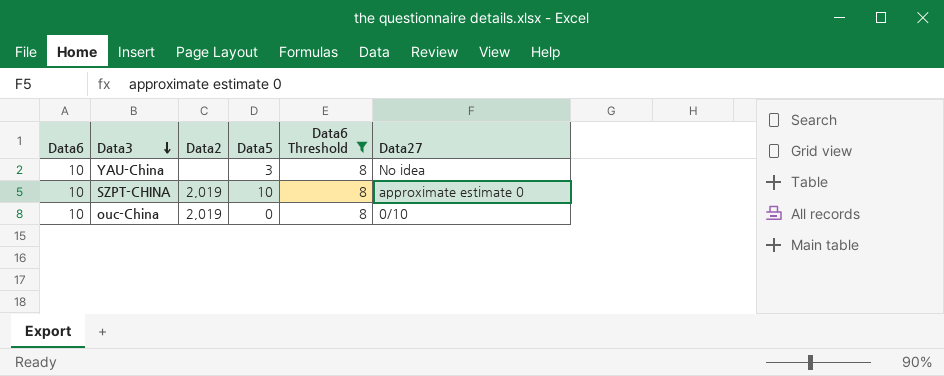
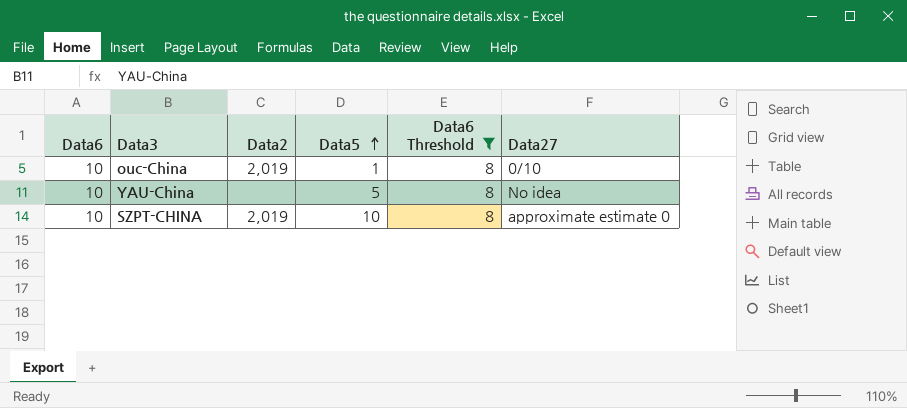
row order: Data3 descending -> Data5 ascending
ouc-China | Data5: 0 -> 1
YAU-China | Data5: 3 -> 5

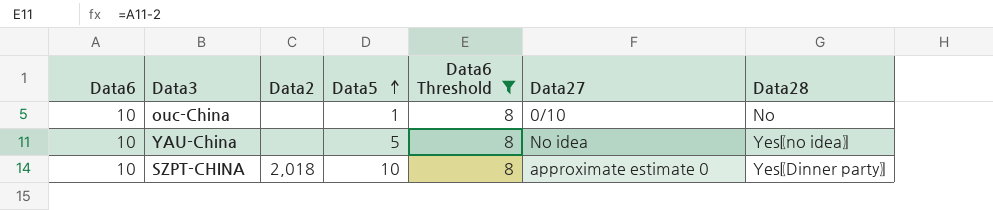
column Data28 | position: none -> 7
ouc-China | Data2: 2,019 -> none
SZPT-CHINA | Data2: 2,019 -> 2,018

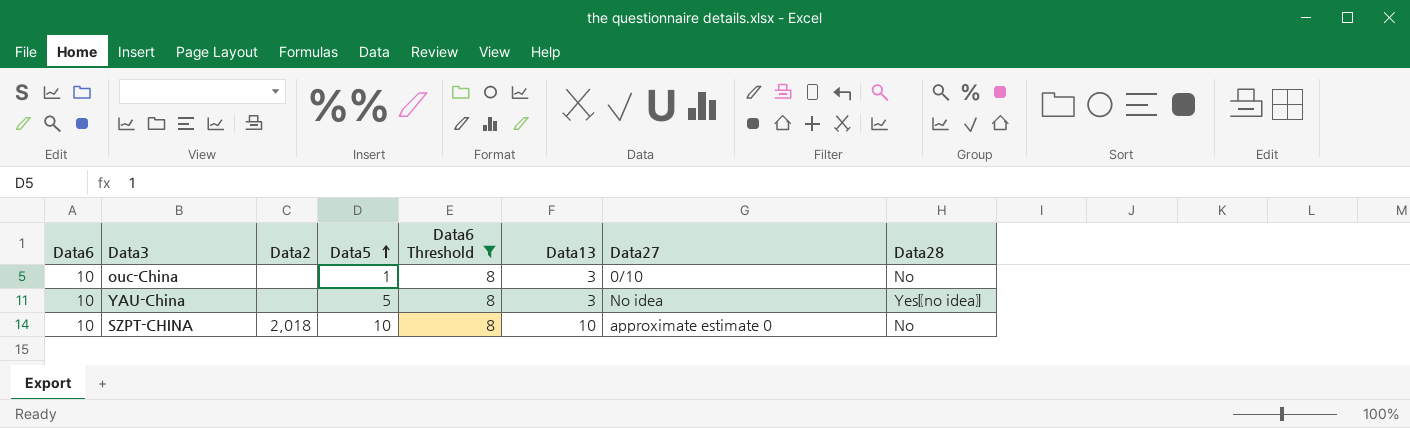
column Data13 | position: none -> 6
SZPT-CHINA | Data28: Yes〖Dinner party〗 -> No

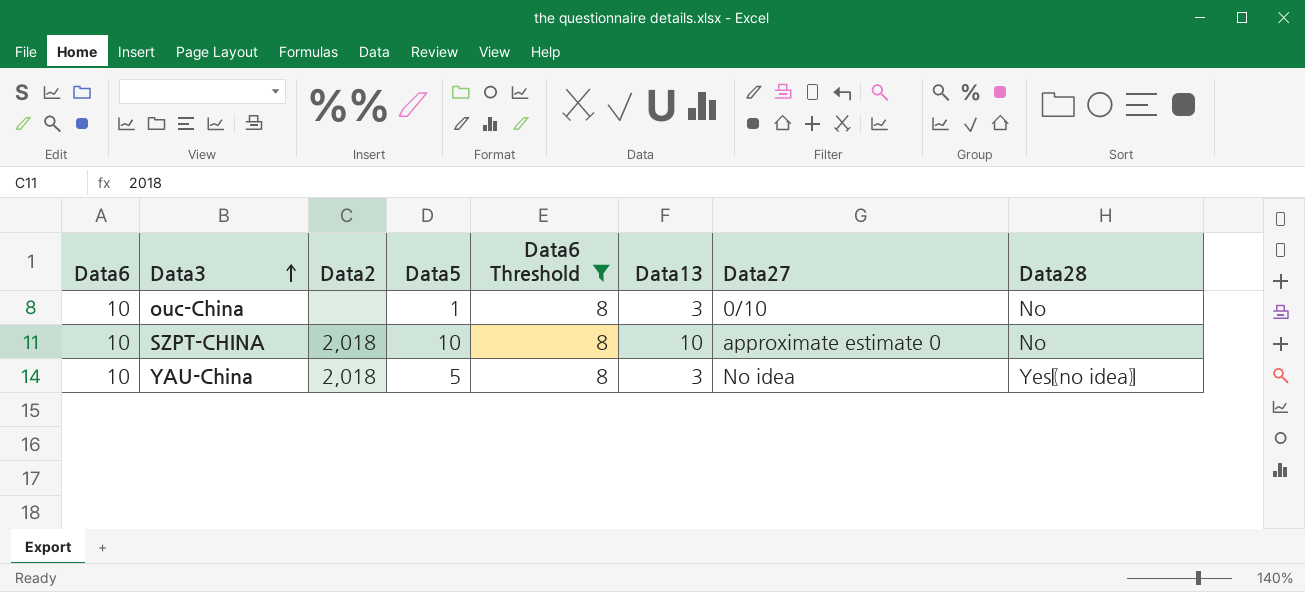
row order: Data5 ascending -> Data3 ascending
YAU-China | Data2: none -> 2,018

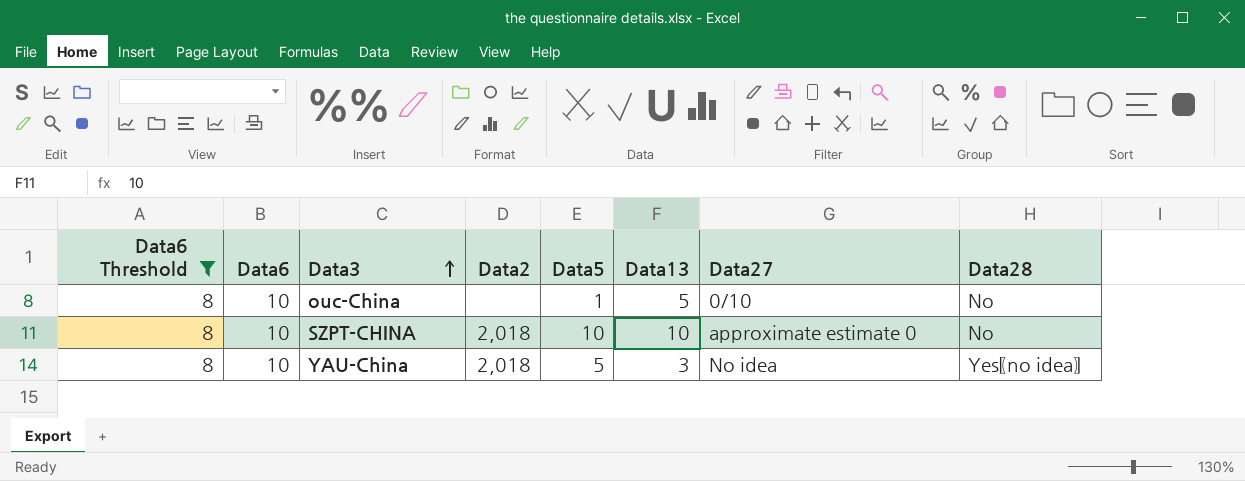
column Data6 Threshold | position: 5 -> 1
ouc-China | Data13: 3 -> 5

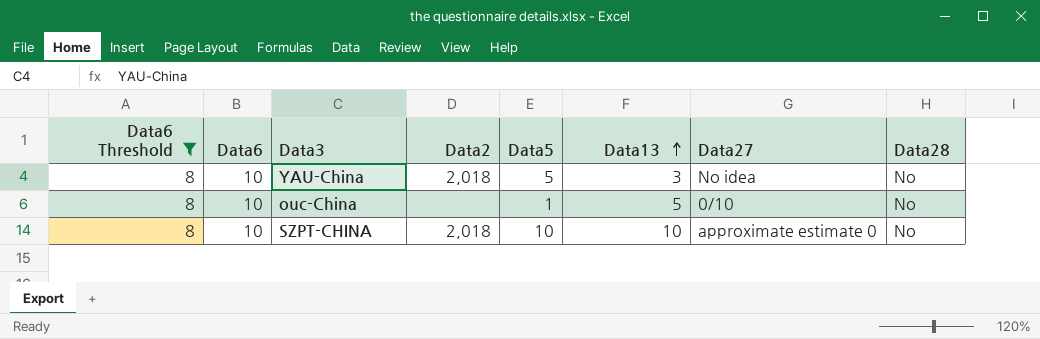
row order: Data3 ascending -> Data13 ascending
YAU-China | Data28: Yes〖no idea〗 -> No

